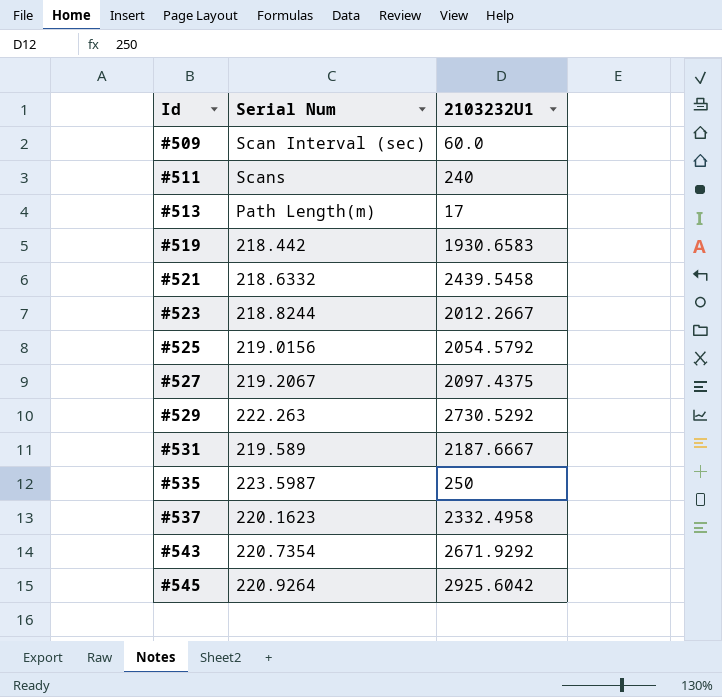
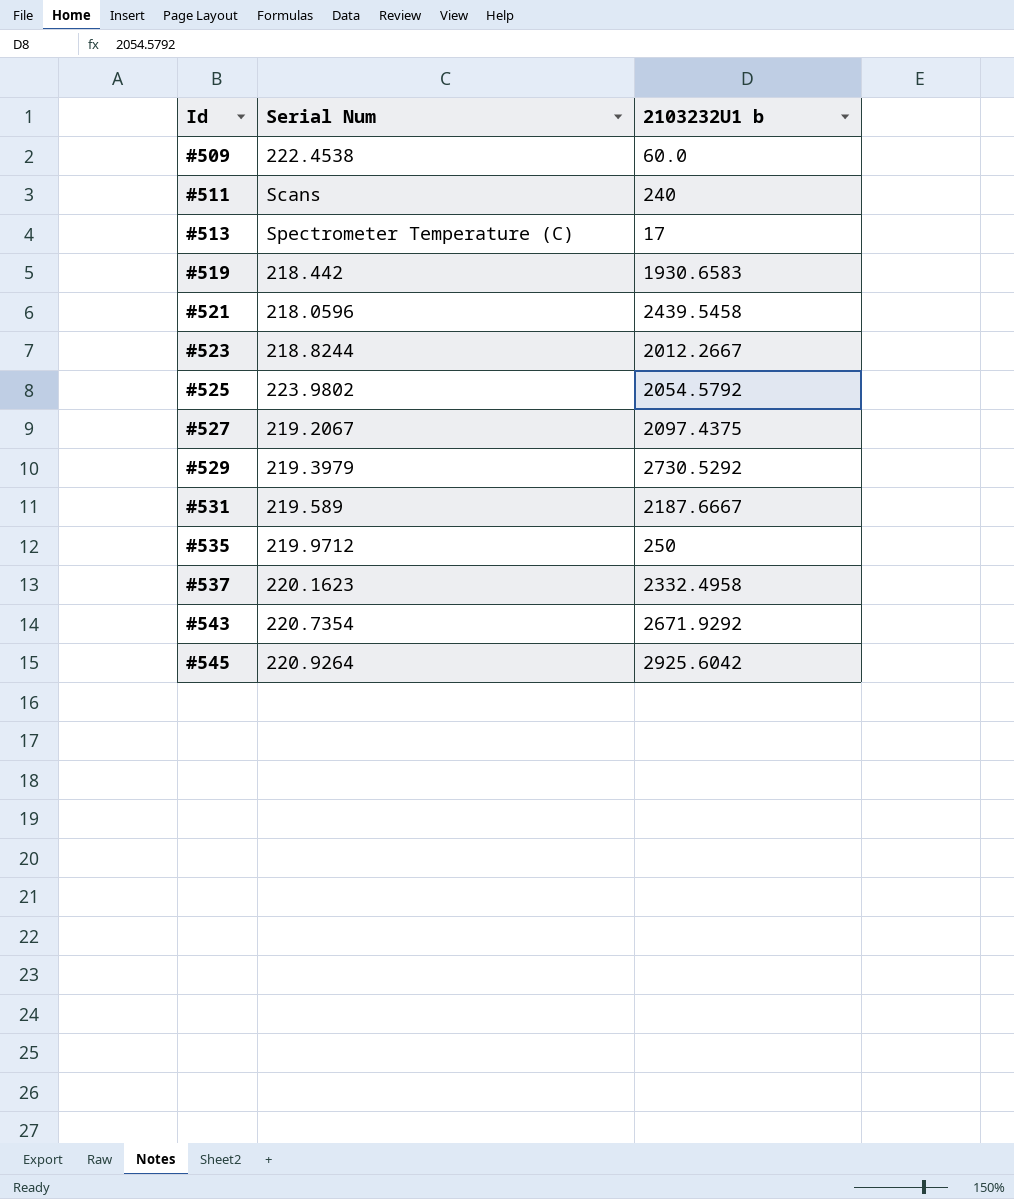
column name: 2103232U1 -> 2103232U1 b
#509 | Serial Num: Scan Interval (sec) -> 222.4538
#513 | Serial Num: Path Length(m) -> Spectrometer Temperature (C)
#521 | Serial Num: 218.6332 -> 218.0596
#525 | Serial Num: 219.0156 -> 223.9802
#529 | Serial Num: 222.263 -> 219.3979
#535 | Serial Num: 223.5987 -> 219.9712

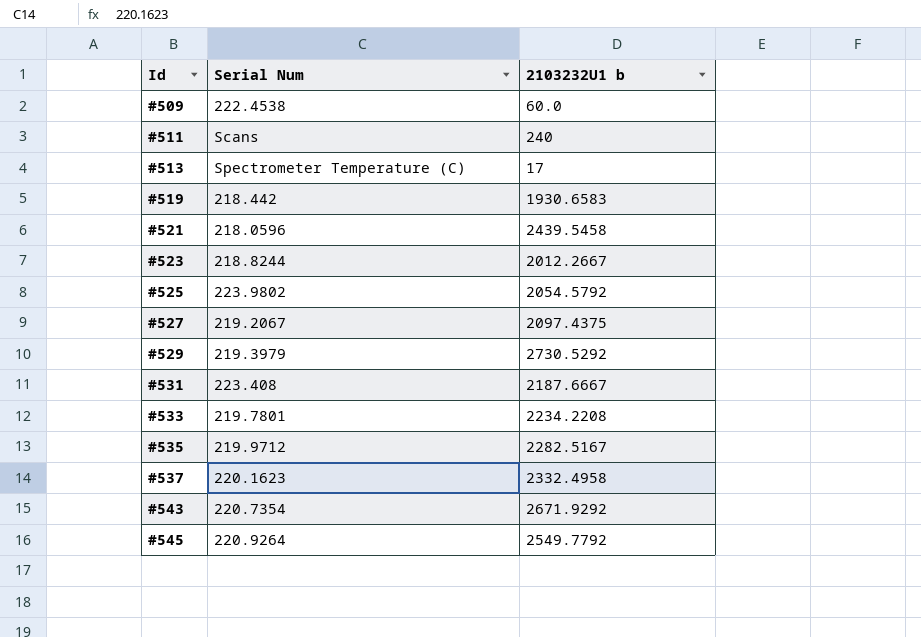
#531 | Serial Num: 219.589 -> 223.408
row #533: none -> 219.7801 | 2234.2208
#535 | 2103232U1 b: 250 -> 2282.5167
#545 | 2103232U1 b: 2925.6042 -> 2549.7792

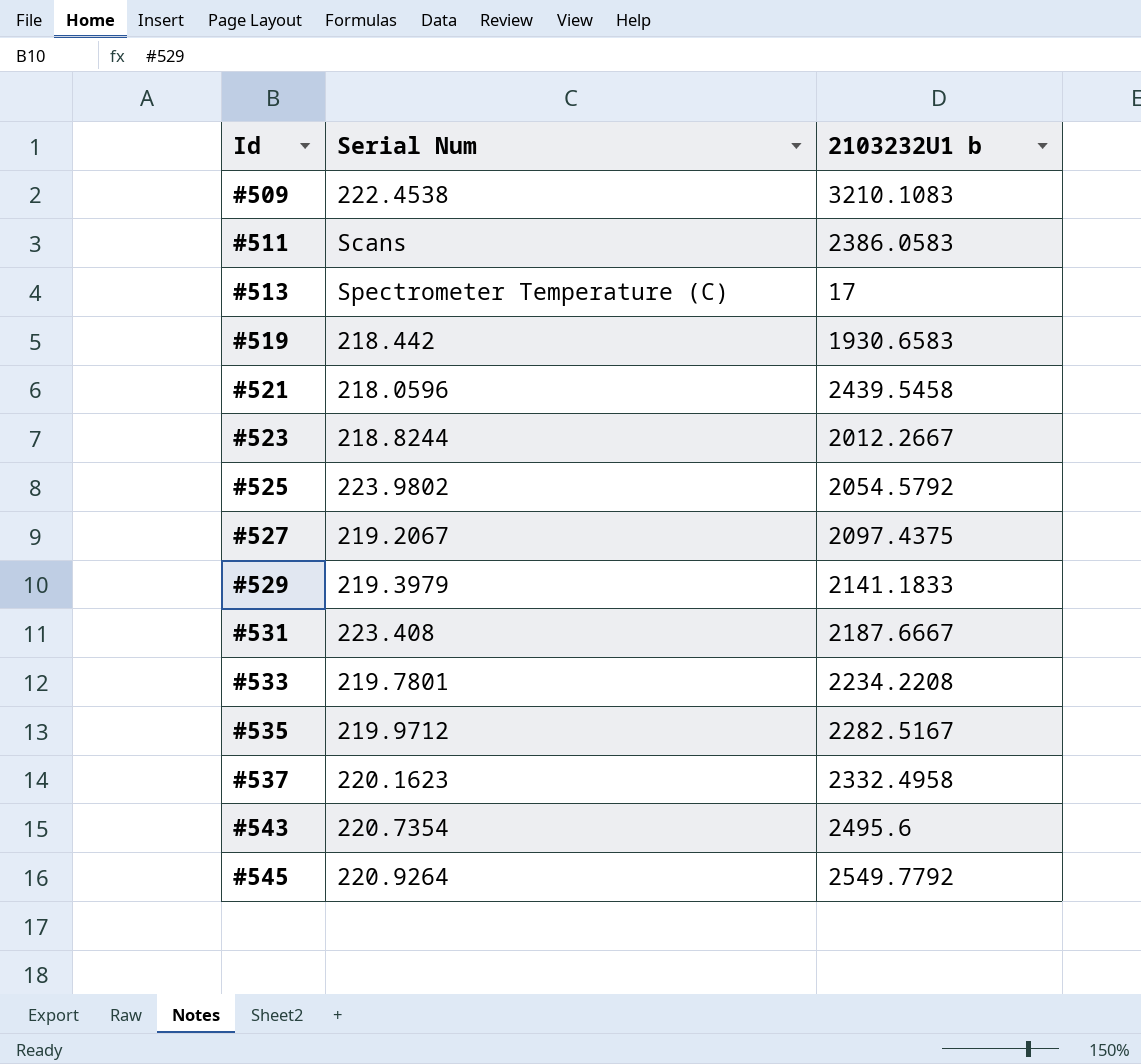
#509 | 2103232U1 b: 60.0 -> 3210.1083
#511 | 2103232U1 b: 240 -> 2386.0583
#529 | 2103232U1 b: 2730.5292 -> 2141.1833
#543 | 2103232U1 b: 2671.9292 -> 2495.6

